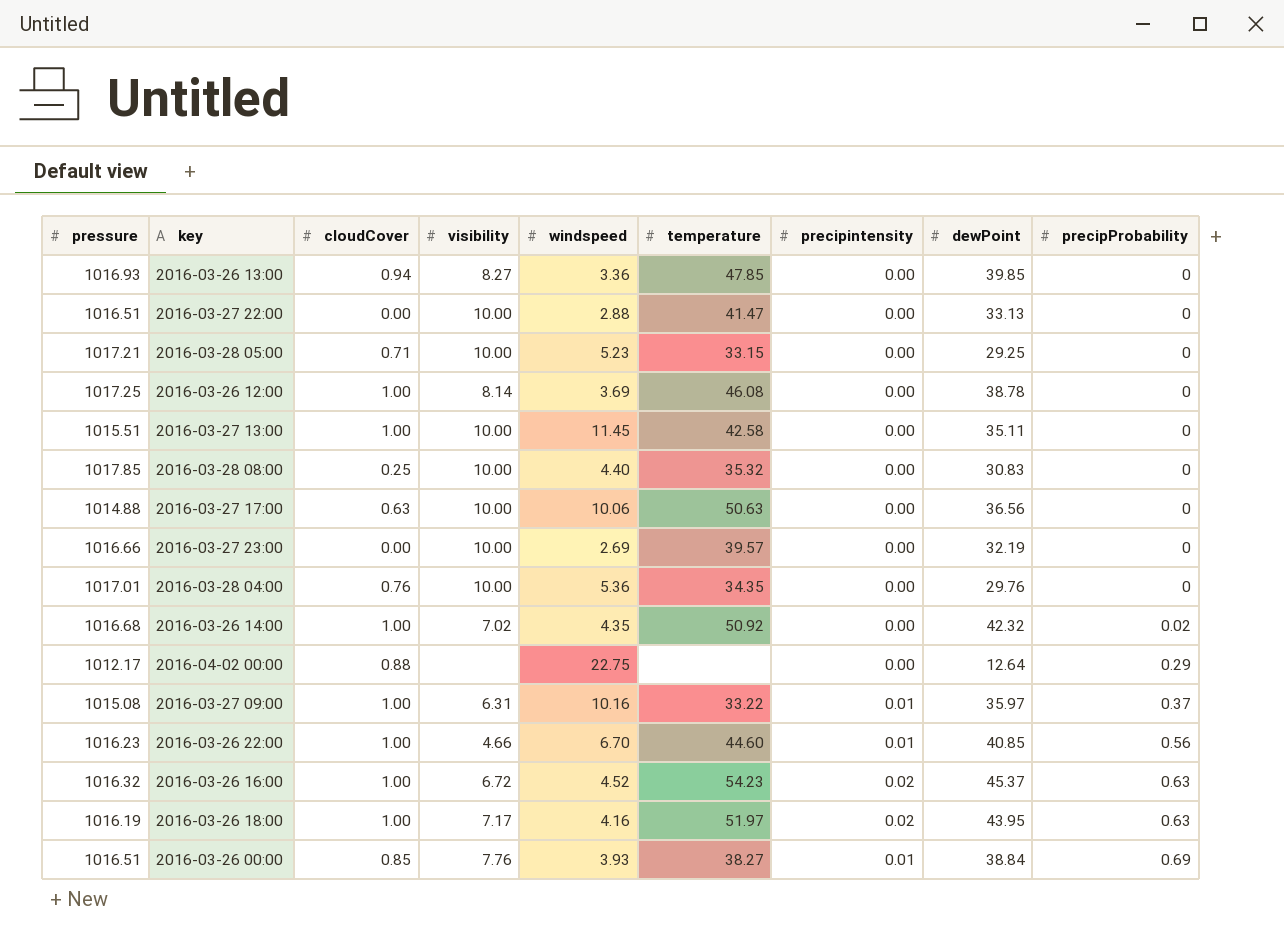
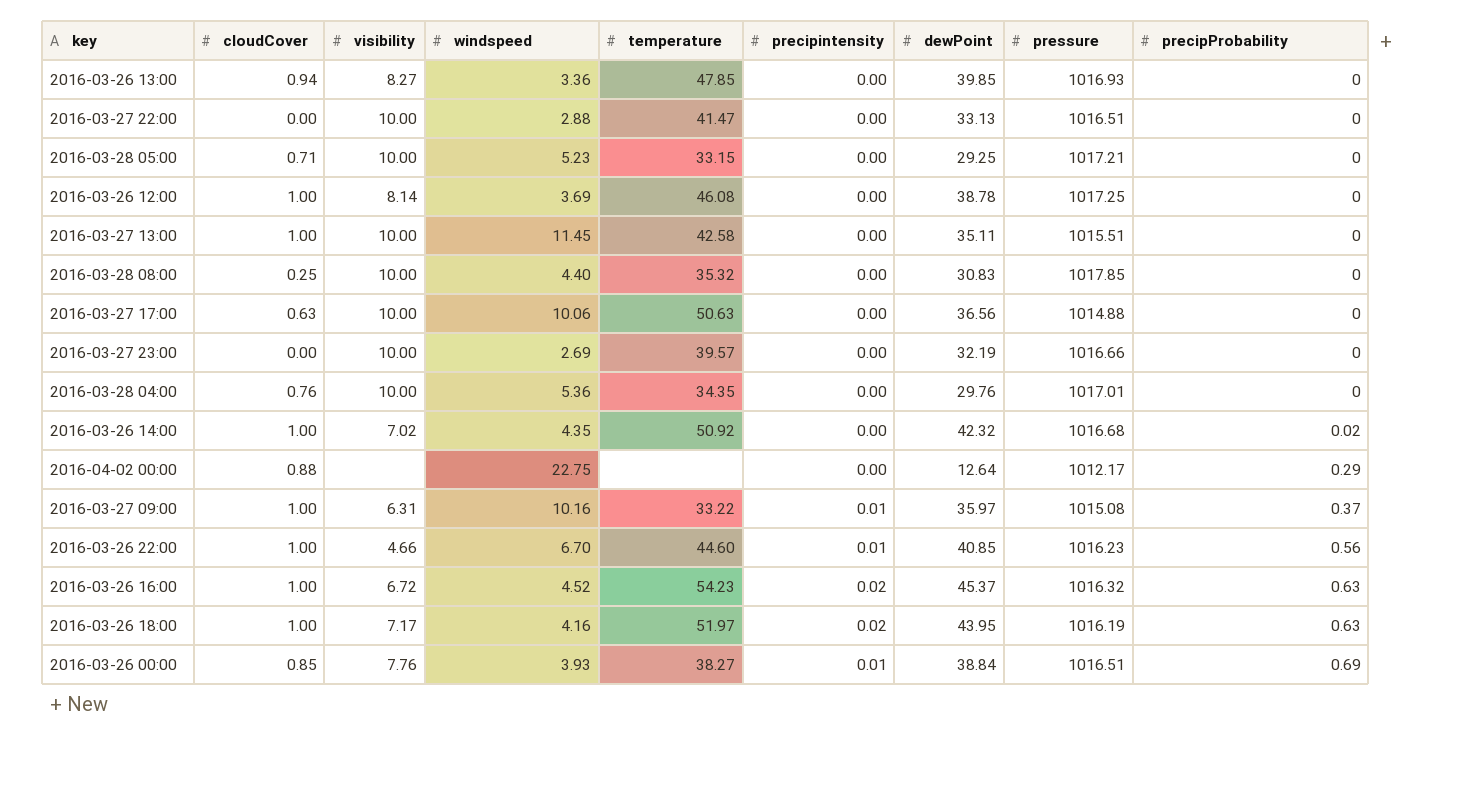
column pressure | position: 1 -> 8

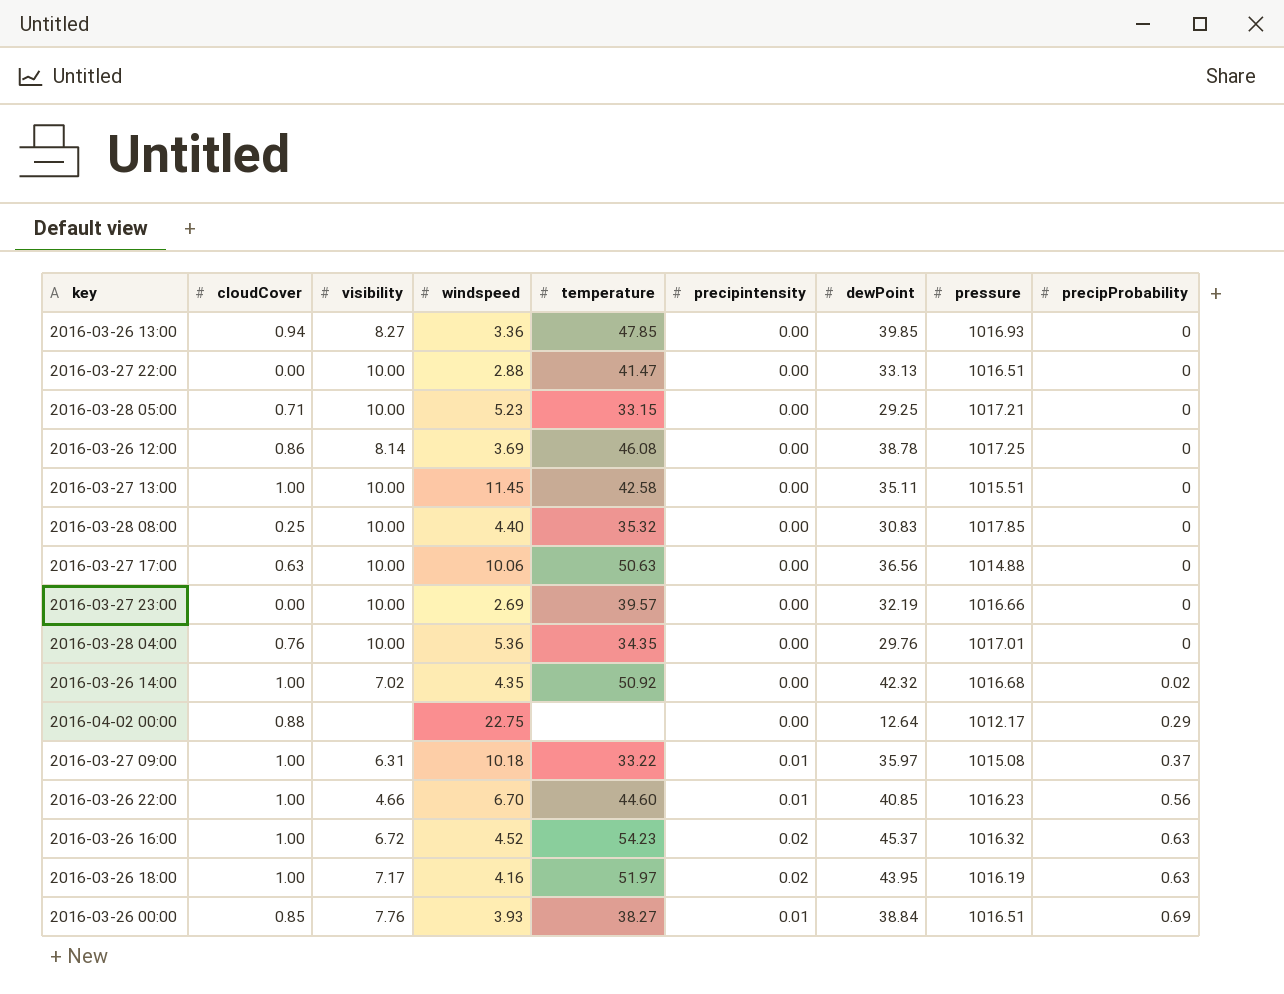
2016-03-26 12:00 | cloudCover: 1.00 -> 0.86
2016-03-27 09:00 | windspeed: 10.16 -> 10.18

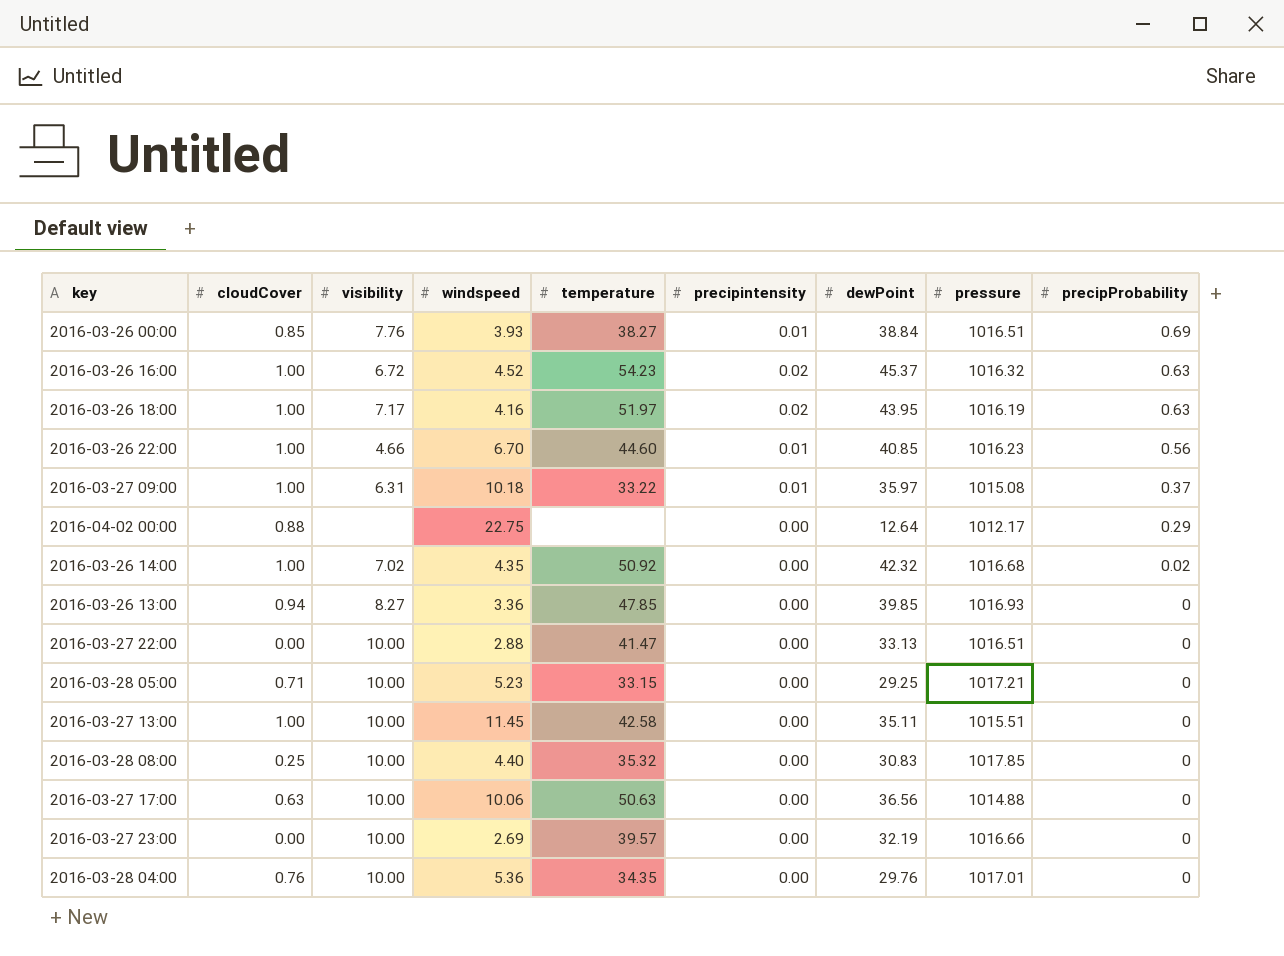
row order: precipProbability ascending -> precipProbability descending
row 2016-03-26 12:00: 0.86 | 8.14 | 3.69 | 46.08 | 0.00 | 38.78 | 1017.25 | 0 -> none

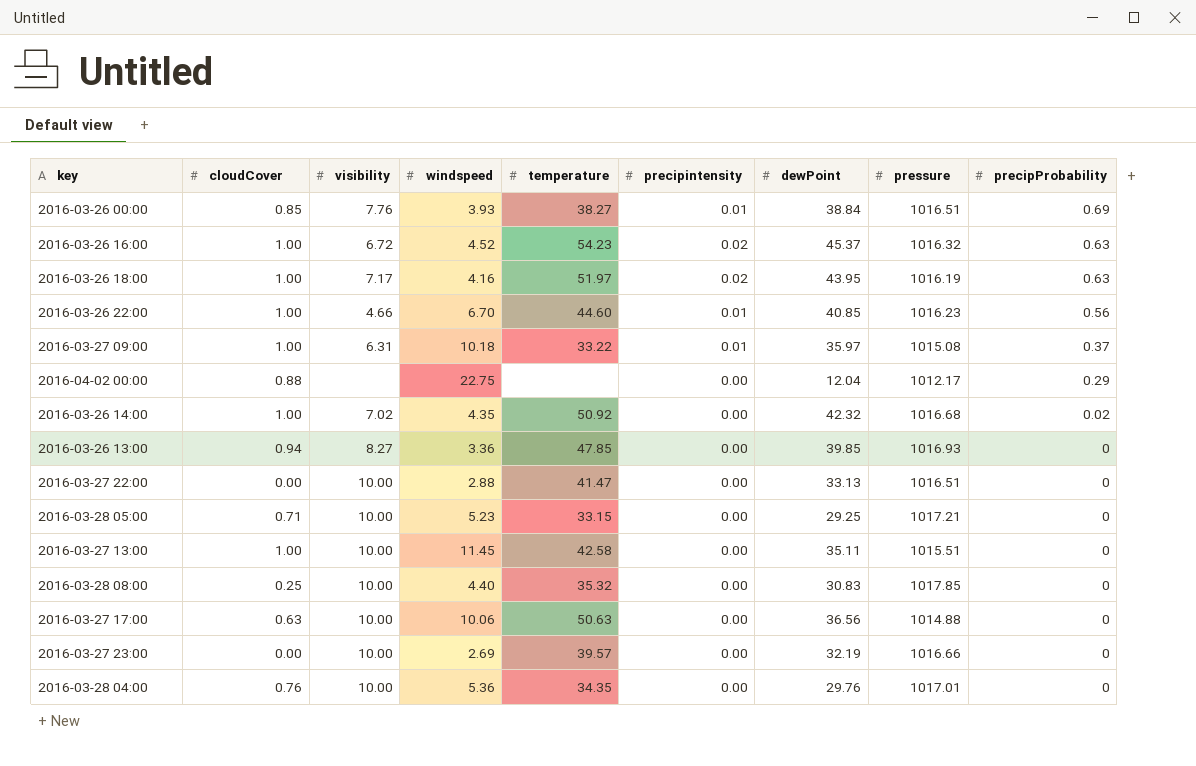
2016-04-02 00:00 | dewPoint: 12.64 -> 12.04

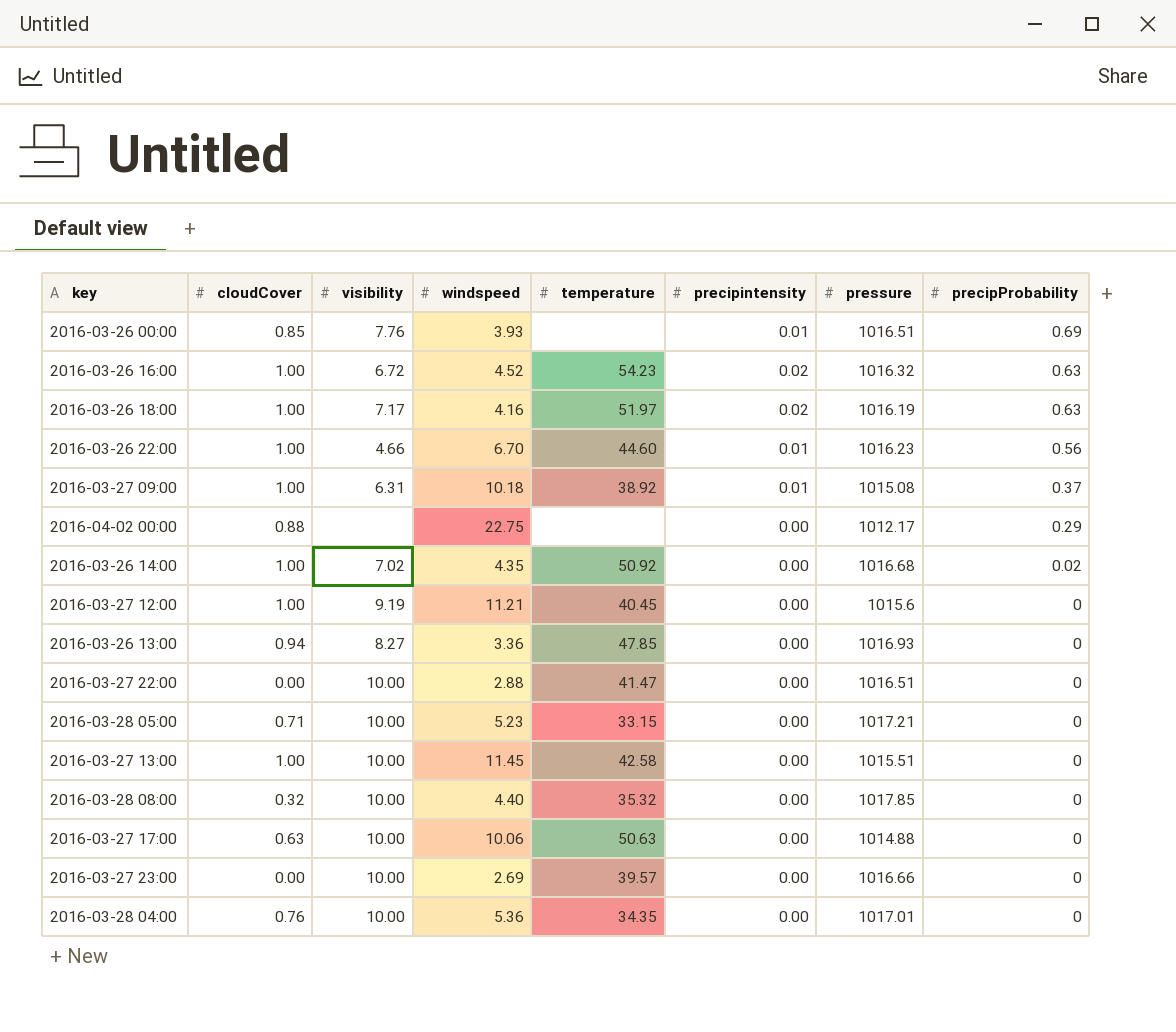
column dewPoint | position: 7 -> none
2016-03-26 00:00 | temperature: 38.27 -> none
2016-03-27 09:00 | temperature: 33.22 -> 38.92
row 2016-03-27 12:00: none -> 1.00 | 9.19 | 11.21 | 40.45 | 0.00 | 1015.6 | 0
2016-03-28 08:00 | cloudCover: 0.25 -> 0.32

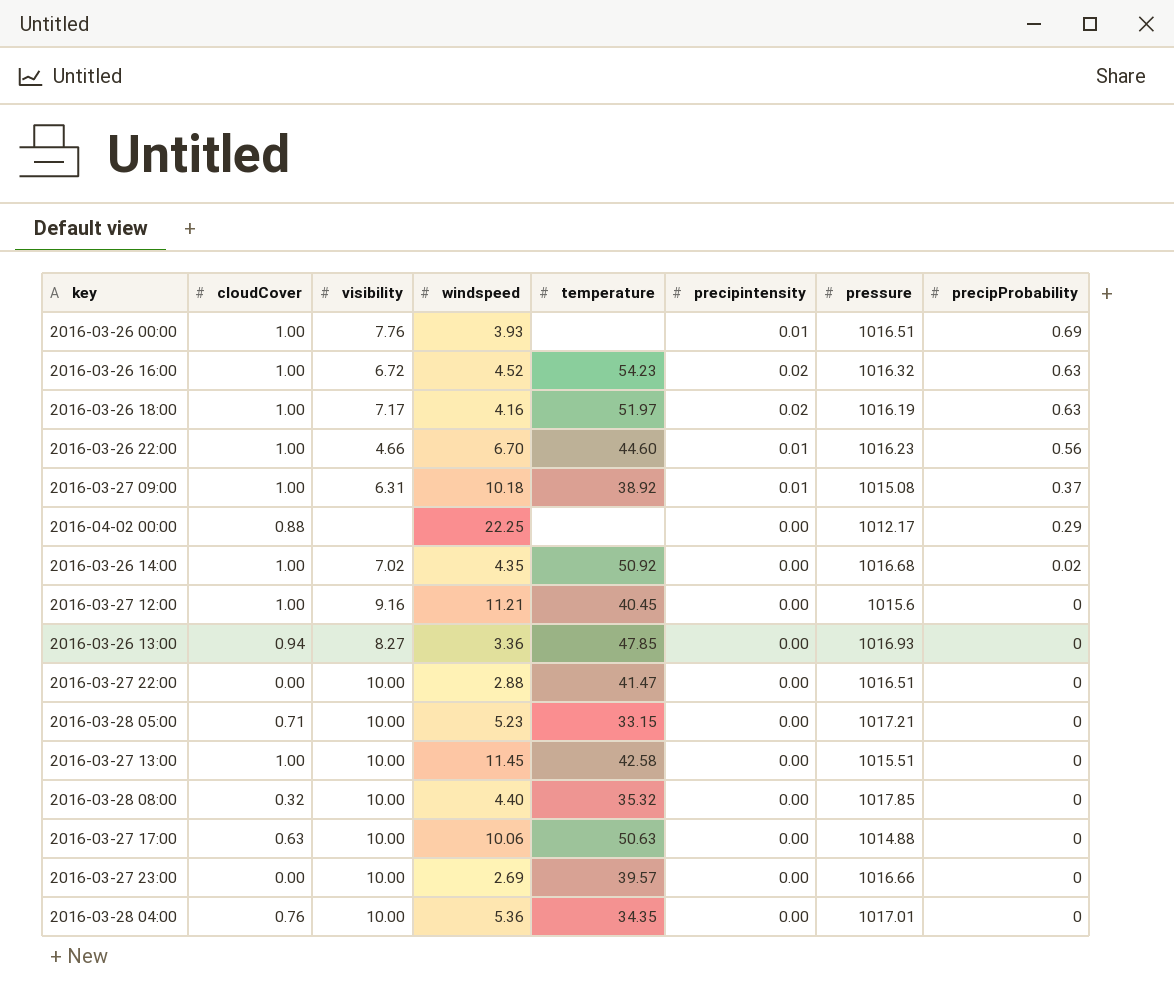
2016-03-26 00:00 | cloudCover: 0.85 -> 1.00
2016-04-02 00:00 | windspeed: 22.75 -> 22.25
2016-03-27 12:00 | visibility: 9.19 -> 9.16

